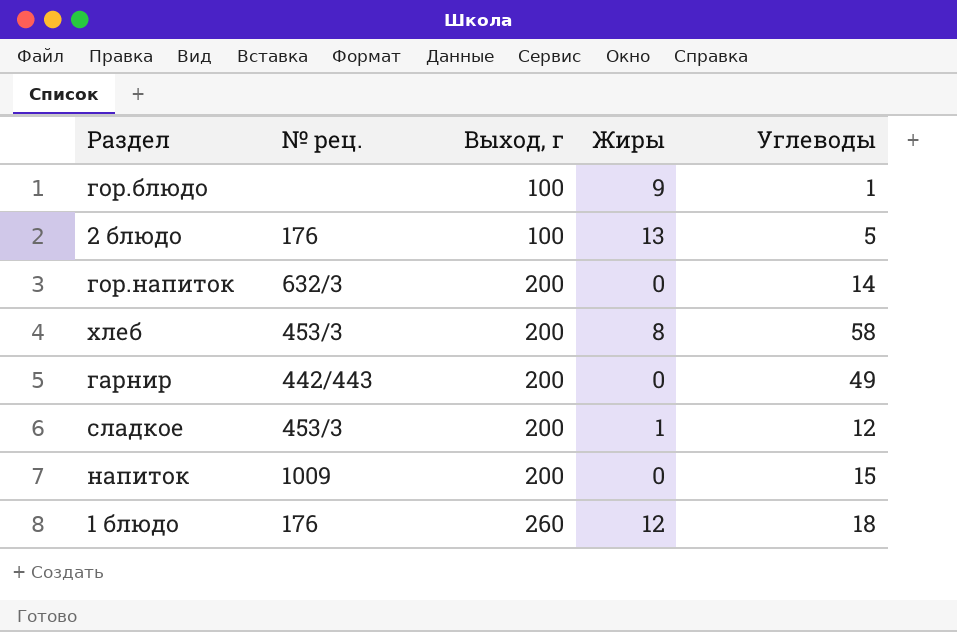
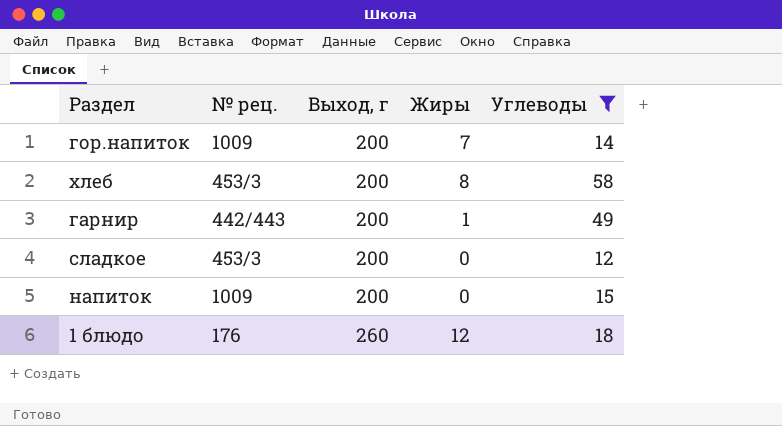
filter: none -> Углеводы >= 12
гор.напиток | № рец.: 632/3 -> 1009
гор.напиток | Жиры: 0 -> 7
гарнир | Жиры: 0 -> 1
сладкое | Жиры: 1 -> 0

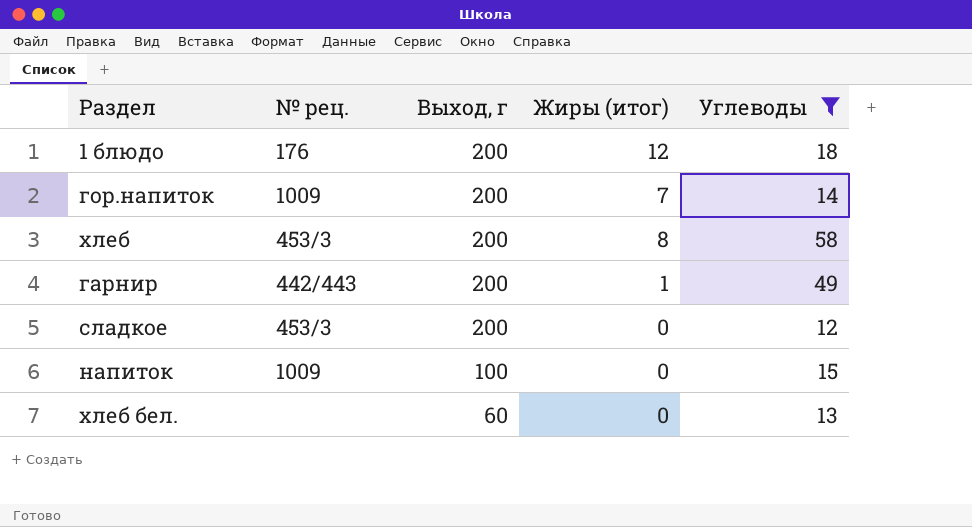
row order: Выход, г ascending -> Выход, г descending
column name: Жиры -> Жиры (итог)
1 блюдо | Выход, г: 260 -> 200
напиток | Выход, г: 200 -> 100
row хлеб бел.: none -> none | 60 | 0 | 13

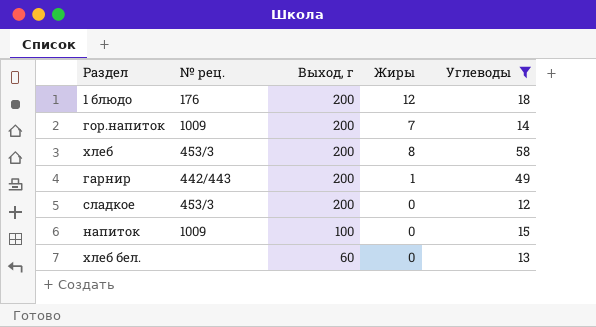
column name: Жиры (итог) -> Жиры

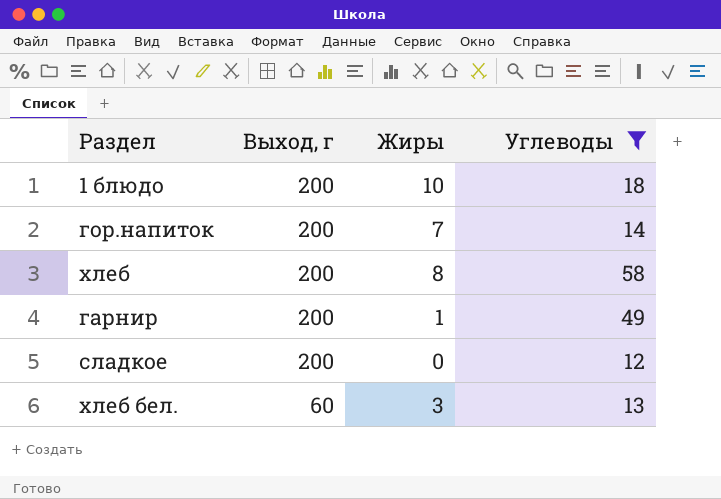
column № рец. | position: 2 -> none
row напиток: 1009 | 100 | 0 | 15 -> none
1 блюдо | Жиры: 12 -> 10
хлеб бел. | Жиры: 0 -> 3

